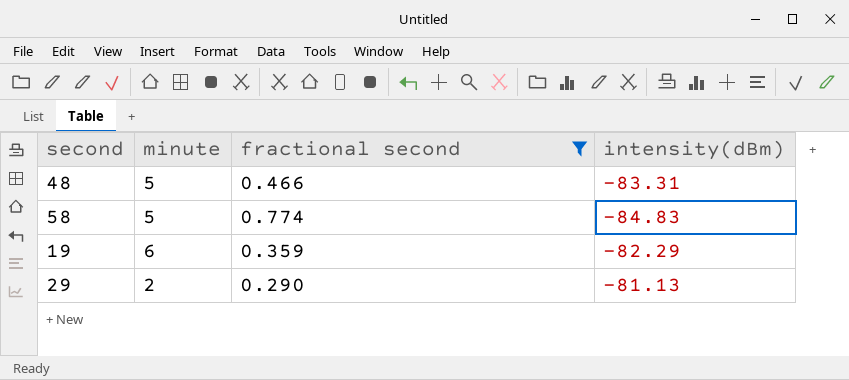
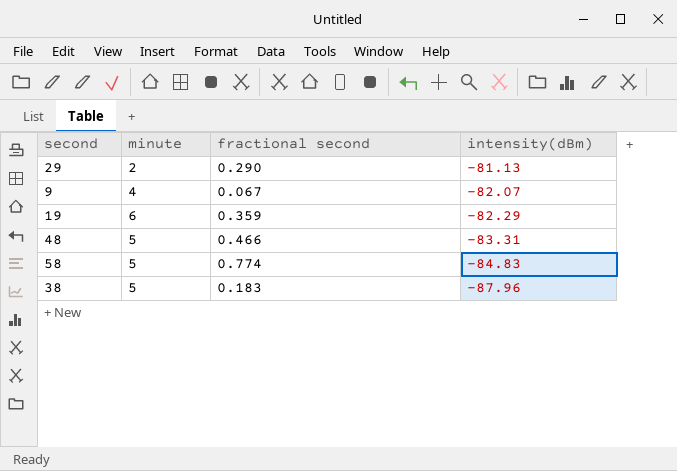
filter: fractional second >= 0.290 -> none
row order: none -> intensity(dBm) descending

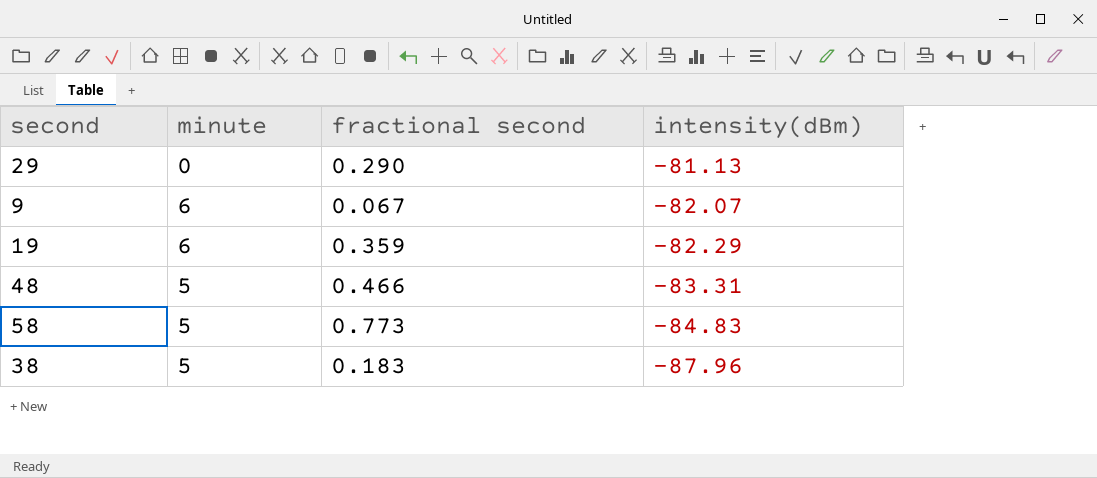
29 | minute: 2 -> 0
9 | minute: 4 -> 6
58 | fractional second: 0.774 -> 0.773

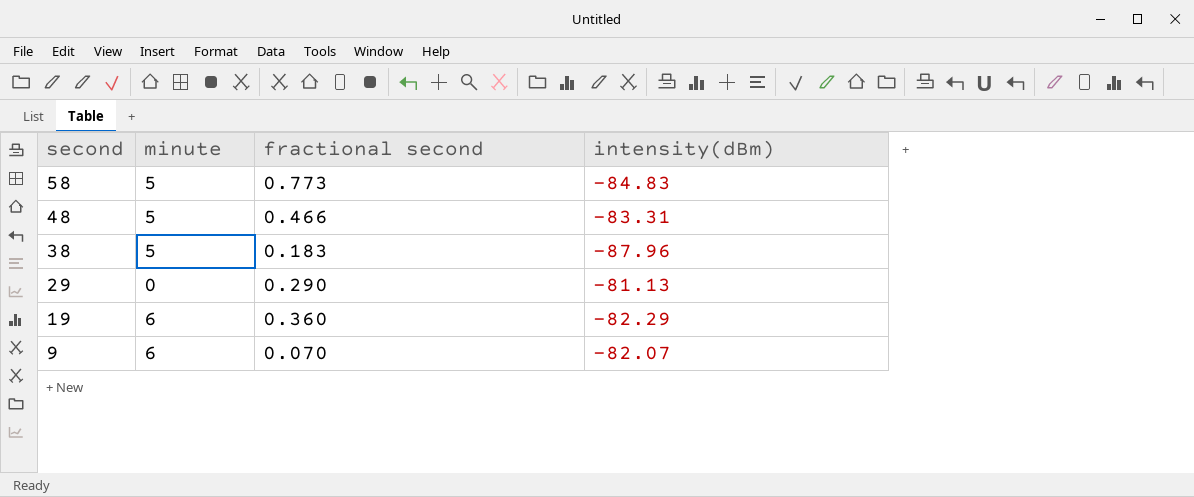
row order: intensity(dBm) descending -> second descending
19 | fractional second: 0.359 -> 0.360
9 | fractional second: 0.067 -> 0.070

